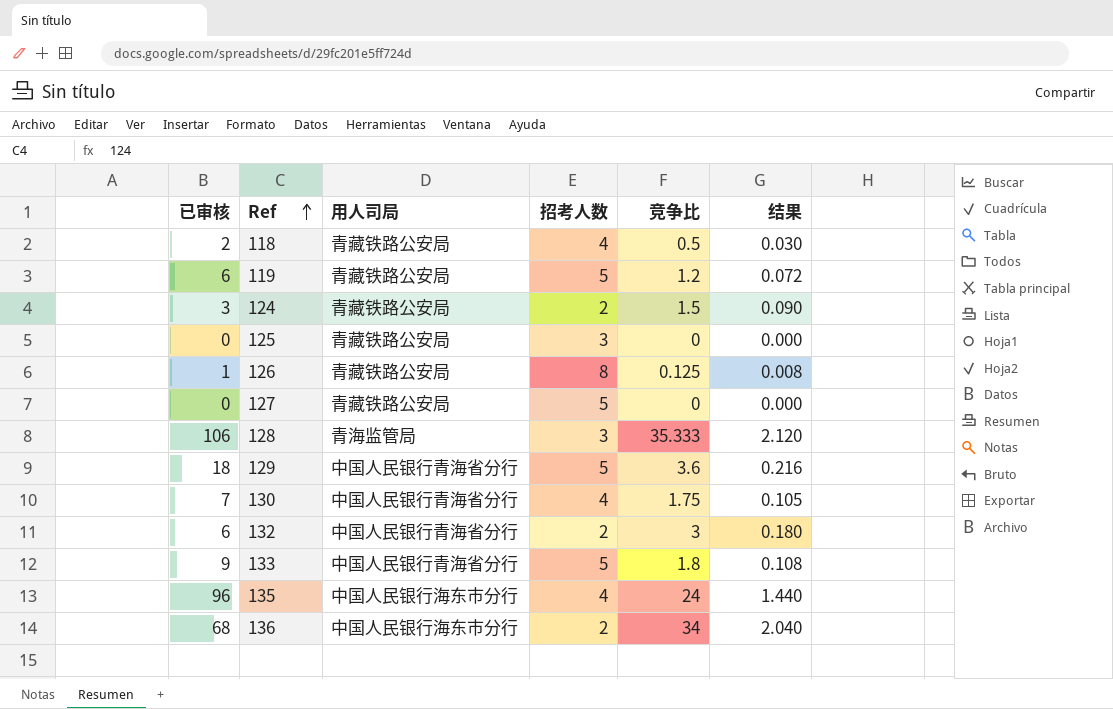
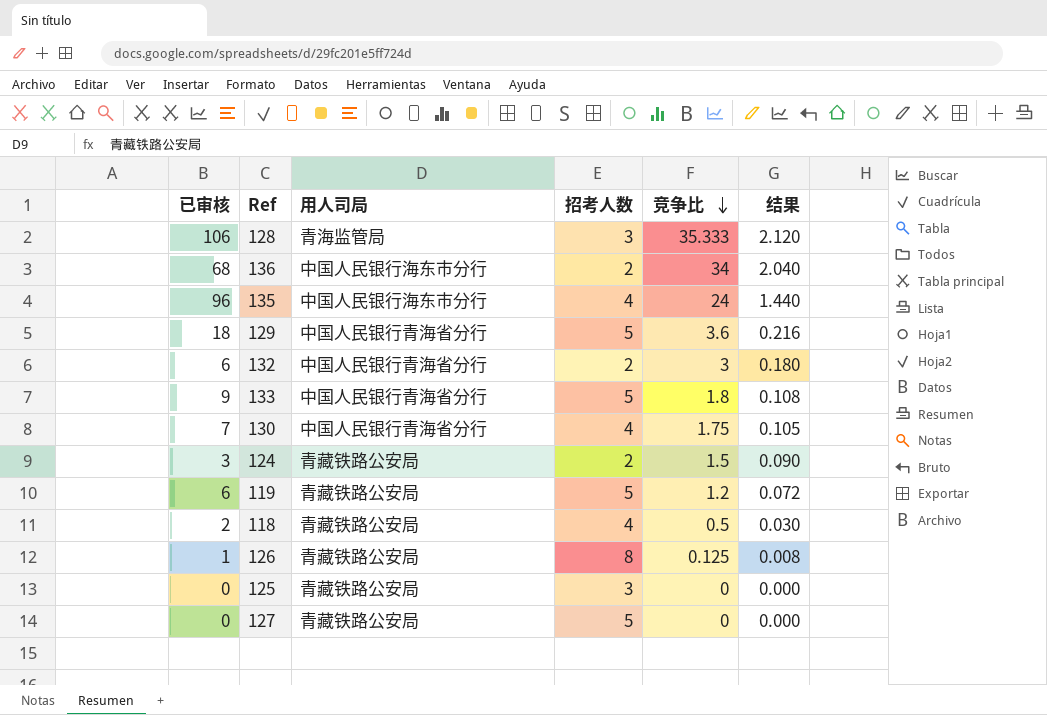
row order: Ref ascending -> 竞争比 descending

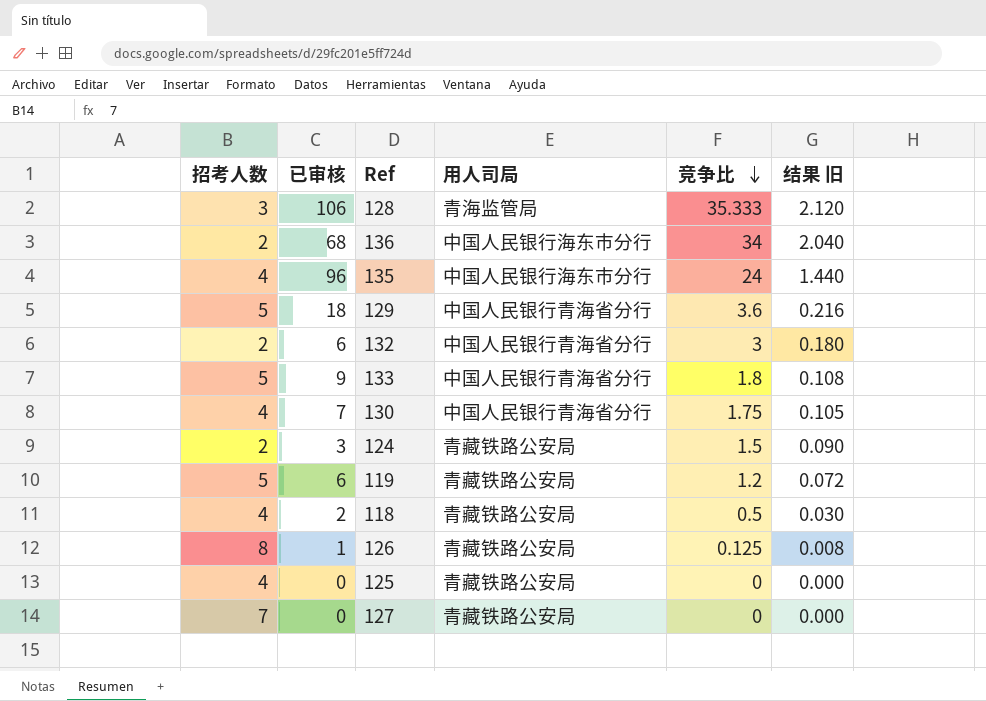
column 招考人数 | position: 4 -> 1
column name: 结果 -> 结果 旧
125 | 招考人数: 3 -> 4
127 | 招考人数: 5 -> 7

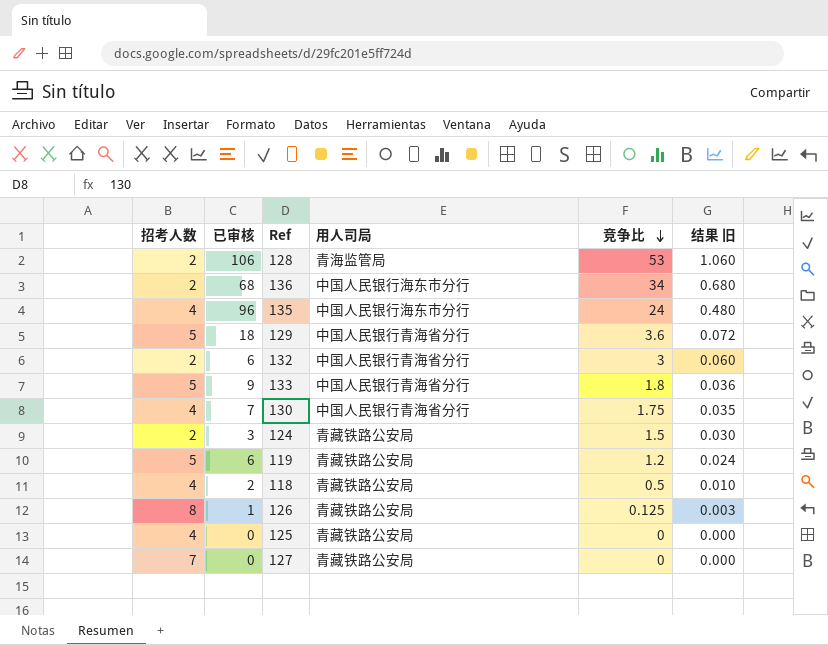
column 结果 旧 | formula: [竞争比] * 0.06 -> [竞争比] * 0.02
128 | 招考人数: 3 -> 2
128 | 竞争比: 35.333 -> 53

